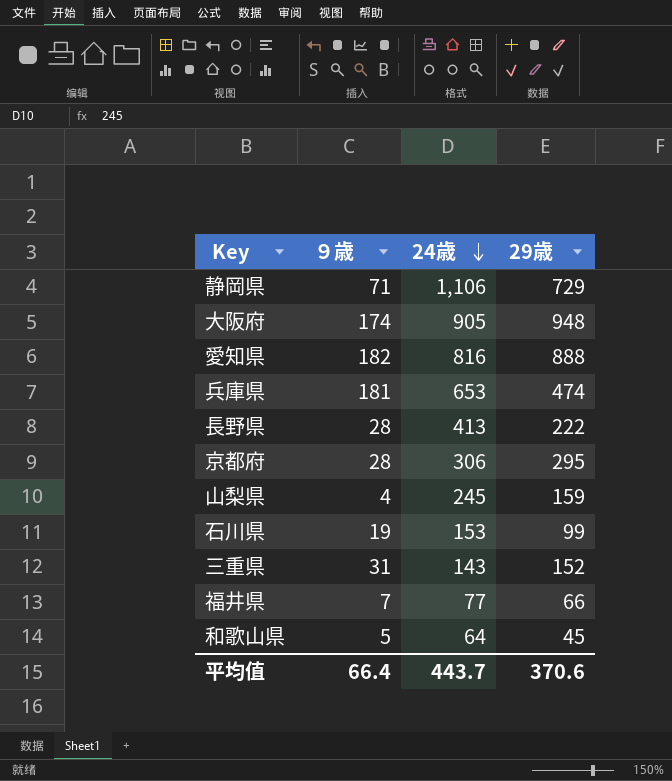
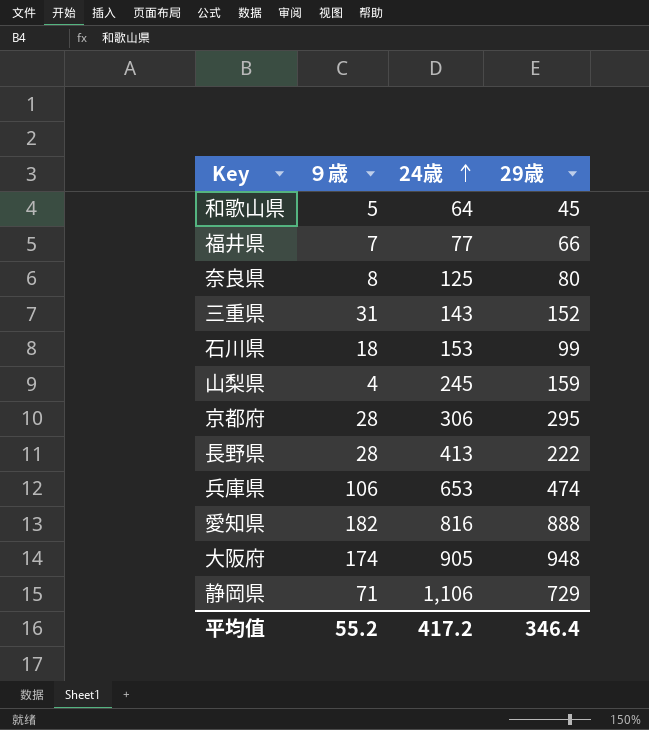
row order: 24歳 descending -> 24歳 ascending
row 奈良県: none -> 8 | 125 | 80
石川県 | ９歳: 19 -> 18
兵庫県 | ９歳: 181 -> 106
平均值 | ９歳: 66.4 -> 55.2
平均值 | 24歳: 443.7 -> 417.2
平均值 | 29歳: 370.6 -> 346.4

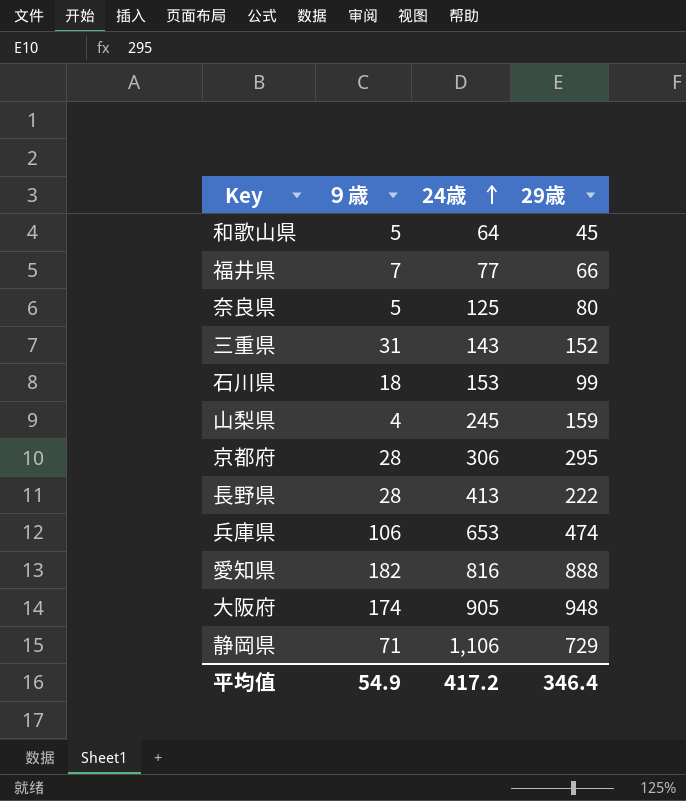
奈良県 | ９歳: 8 -> 5
平均值 | ９歳: 55.2 -> 54.9

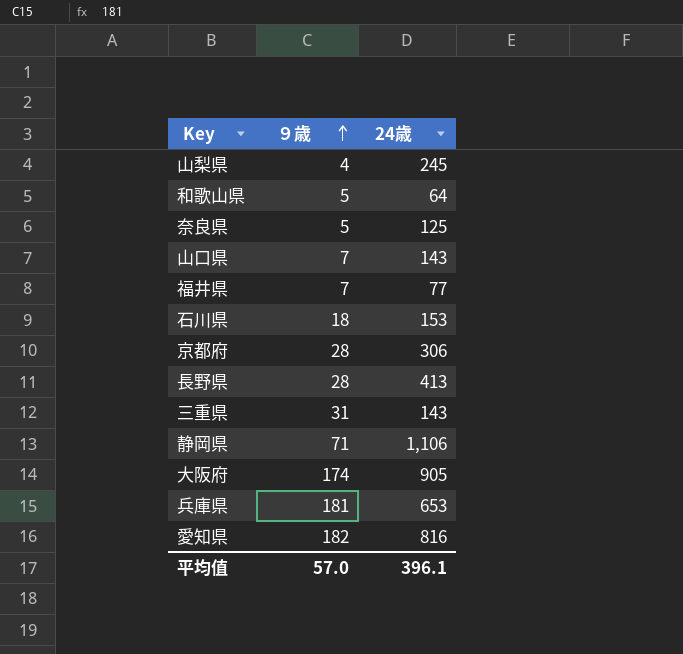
row order: 24歳 ascending -> ９歳 ascending
column 29歳 | position: 4 -> none
row 山口県: none -> 7 | 143
兵庫県 | ９歳: 106 -> 181
平均值 | ９歳: 54.9 -> 57.0
平均值 | 24歳: 417.2 -> 396.1

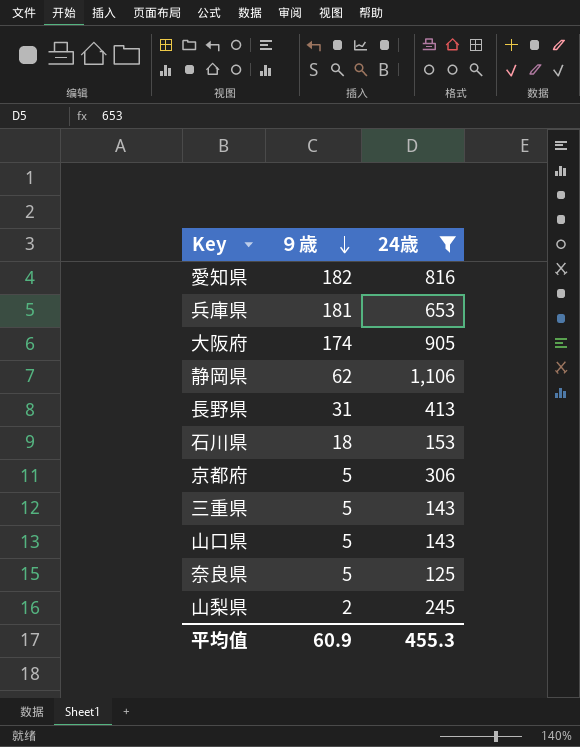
filter: none -> 24歳 >= 125
row order: ９歳 ascending -> ９歳 descending
静岡県 | ９歳: 71 -> 62
長野県 | ９歳: 28 -> 31
京都府 | ９歳: 28 -> 5
三重県 | ９歳: 31 -> 5
山口県 | ９歳: 7 -> 5
山梨県 | ９歳: 4 -> 2
平均值 | ９歳: 57.0 -> 60.9
平均值 | 24歳: 396.1 -> 455.3

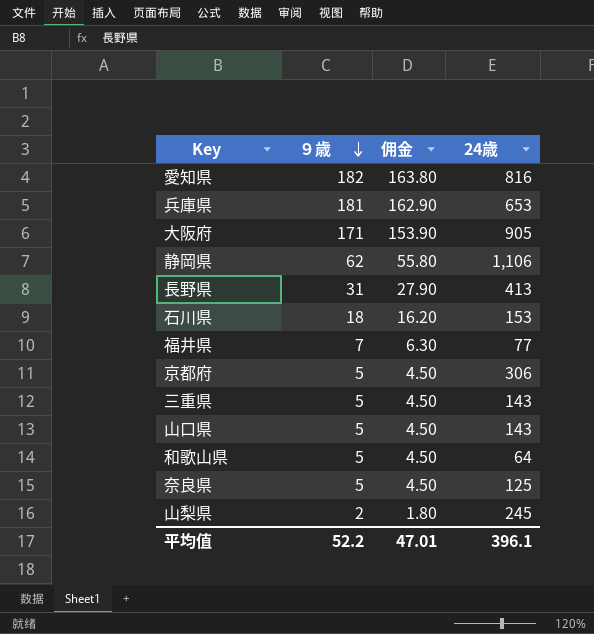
filter: 24歳 >= 125 -> none
column 佣金 | formula: none -> [９歳] * 0.9
大阪府 | ９歳: 174 -> 171
平均值 | ９歳: 60.9 -> 52.2
平均值 | 24歳: 455.3 -> 396.1

